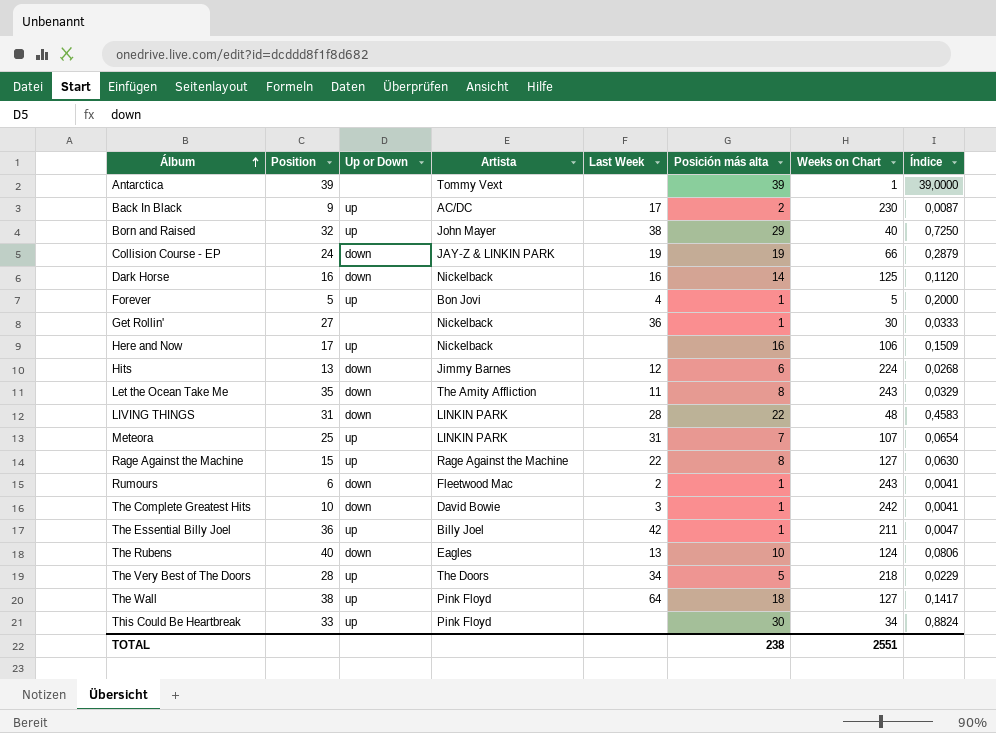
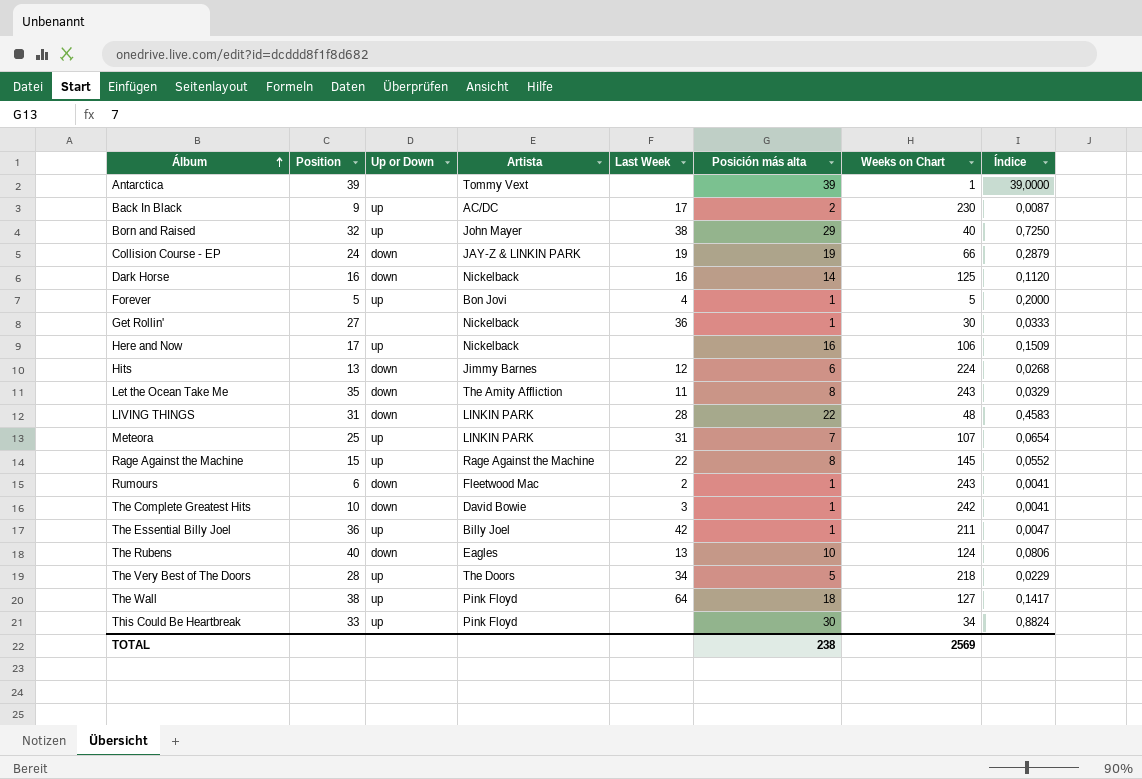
Rage Against the Machine | Weeks on Chart: 127 -> 145
Rage Against the Machine | Índice: 0,0630 -> 0,0552
TOTAL | Weeks on Chart: 2551 -> 2569

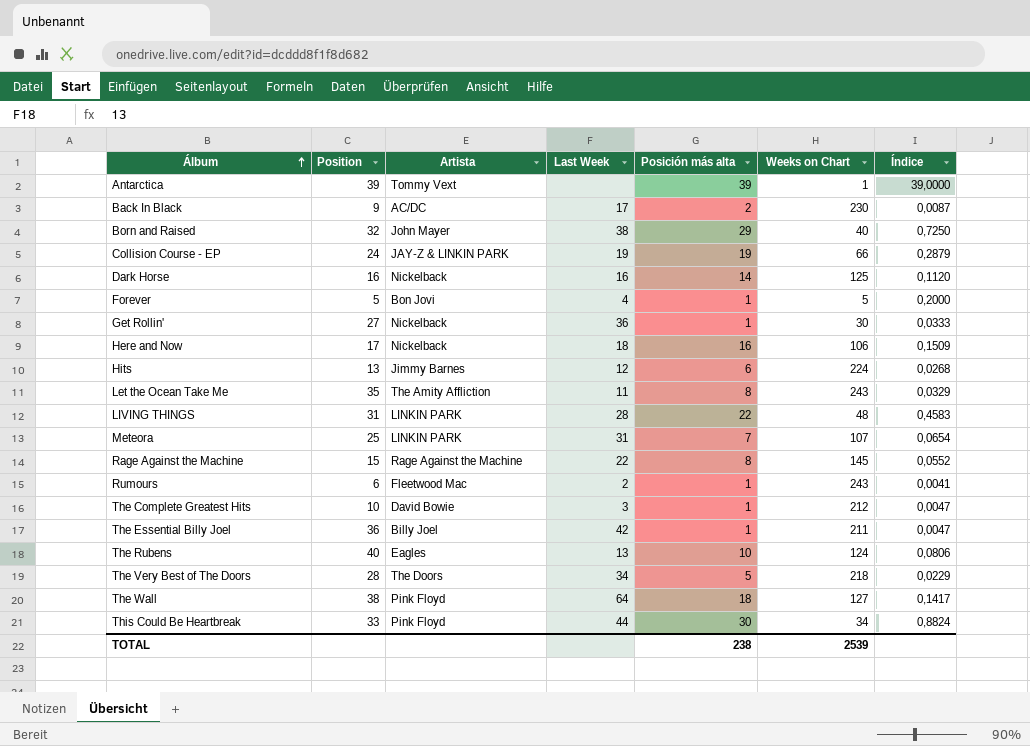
column Up or Down | position: 3 -> none
Here and Now | Last Week: none -> 18
The Complete Greatest Hits | Weeks on Chart: 242 -> 212
The Complete Greatest Hits | Índice: 0,0041 -> 0,0047
This Could Be Heartbreak | Last Week: none -> 44
TOTAL | Weeks on Chart: 2569 -> 2539

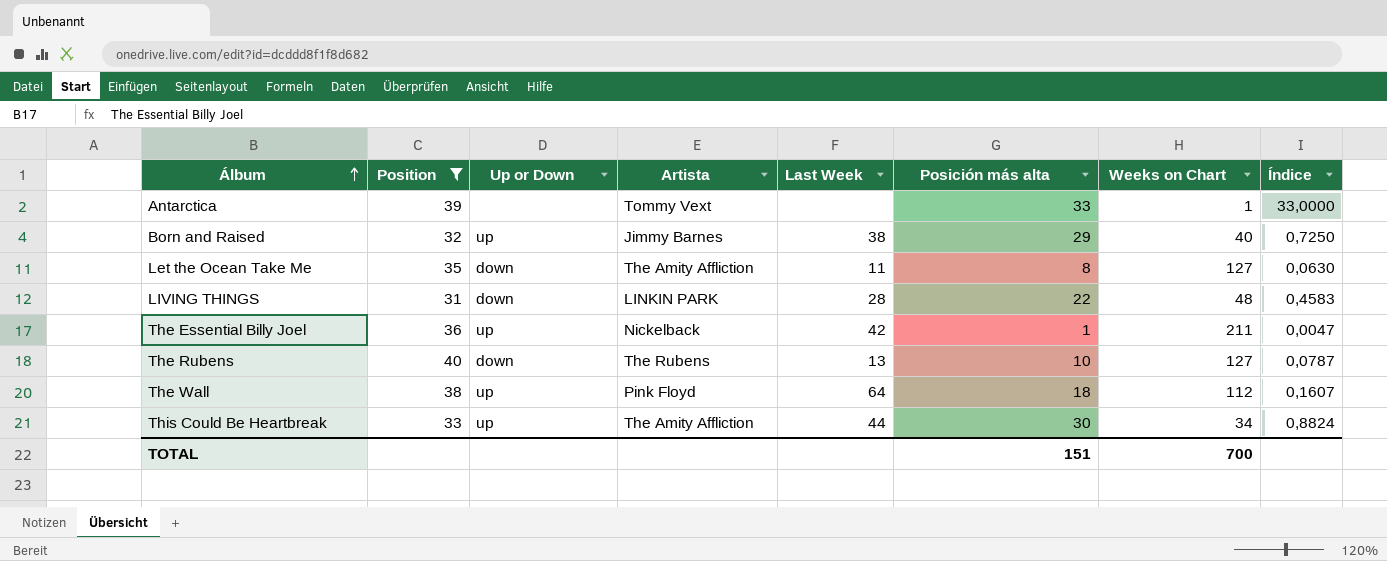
filter: none -> Position >= 31
column Up or Down | position: none -> 3
Antarctica | Posición más alta: 39 -> 33
Antarctica | Índice: 39,0000 -> 33,0000
Born and Raised | Artista: John Mayer -> Jimmy Barnes
Let the Ocean Take Me | Weeks on Chart: 243 -> 127
Let the Ocean Take Me | Índice: 0,0329 -> 0,0630
The Essential Billy Joel | Artista: Billy Joel -> Nickelback
The Rubens | Artista: Eagles -> The Rubens
The Rubens | Weeks on Chart: 124 -> 127
The Rubens | Índice: 0,0806 -> 0,0787
The Wall | Weeks on Chart: 127 -> 112
The Wall | Índice: 0,1417 -> 0,1607
This Could Be Heartbreak | Artista: Pink Floyd -> The Amity Affliction
TOTAL | Posición más alta: 238 -> 151
TOTAL | Weeks on Chart: 2539 -> 700

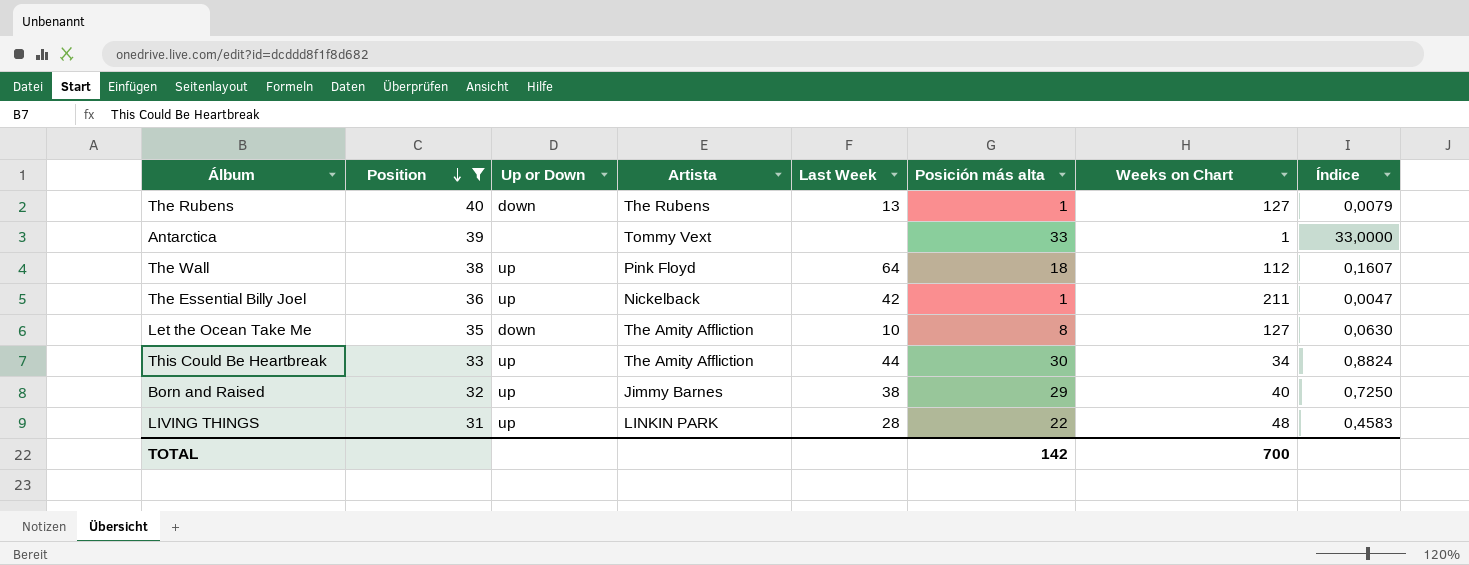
row order: Álbum ascending -> Position descending
The Rubens | Posición más alta: 10 -> 1
The Rubens | Índice: 0,0787 -> 0,0079
Let the Ocean Take Me | Last Week: 11 -> 10
LIVING THINGS | Up or Down: down -> up
TOTAL | Posición más alta: 151 -> 142

